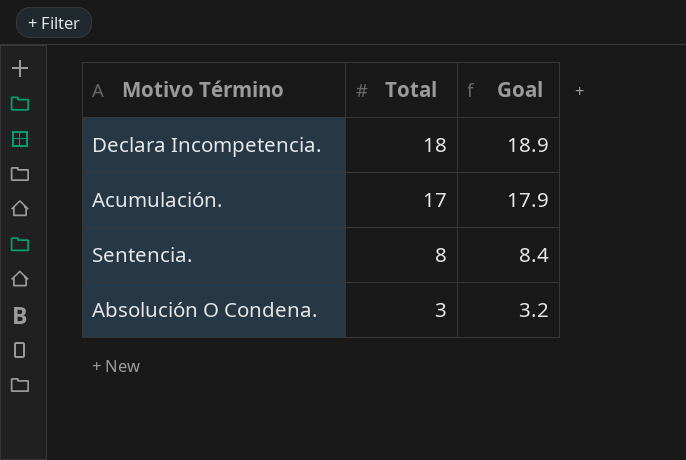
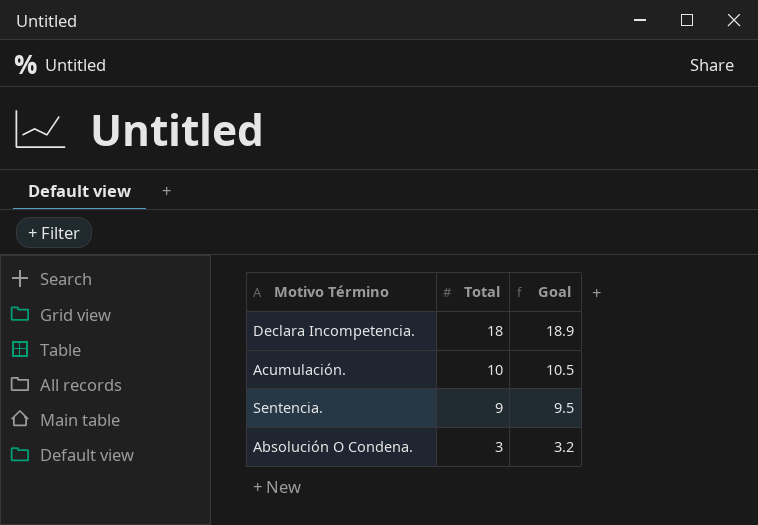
Acumulación. | Total: 17 -> 10
Acumulación. | Goal: 17.9 -> 10.5
Sentencia. | Total: 8 -> 9
Sentencia. | Goal: 8.4 -> 9.5

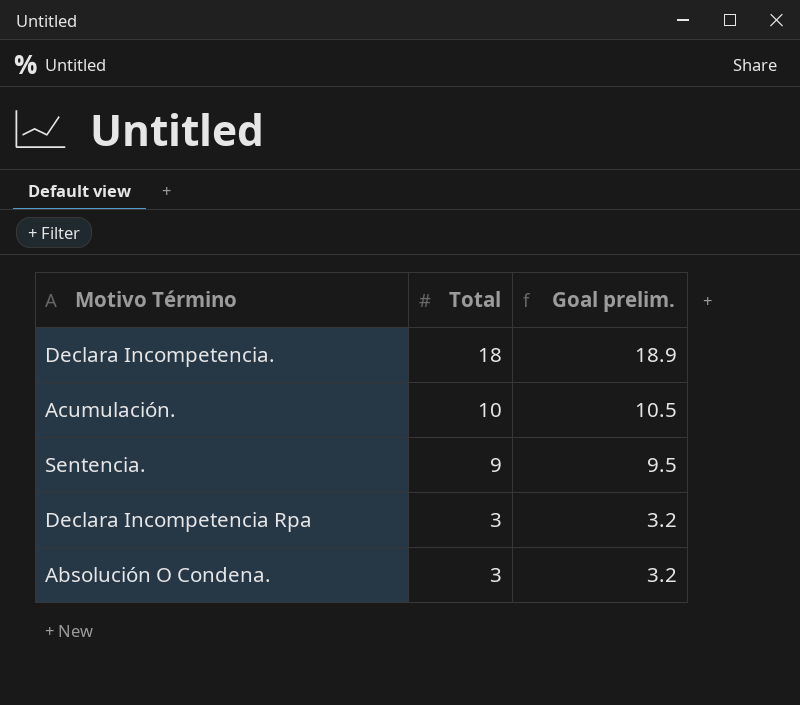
column name: Goal -> Goal prelim.
row Declara Incompetencia Rpa: none -> 3 | 3.2

